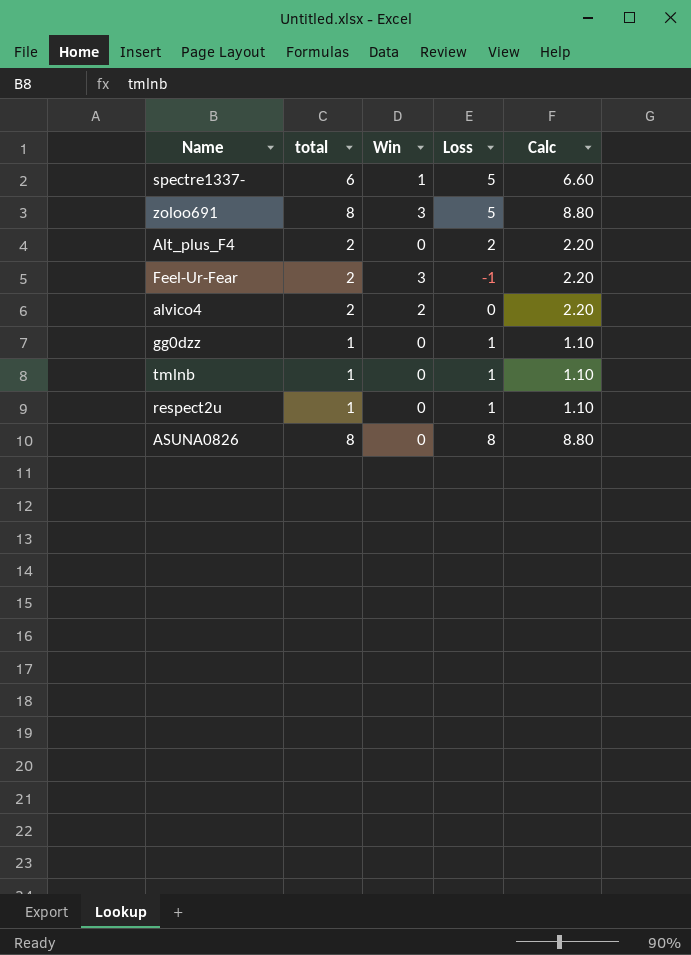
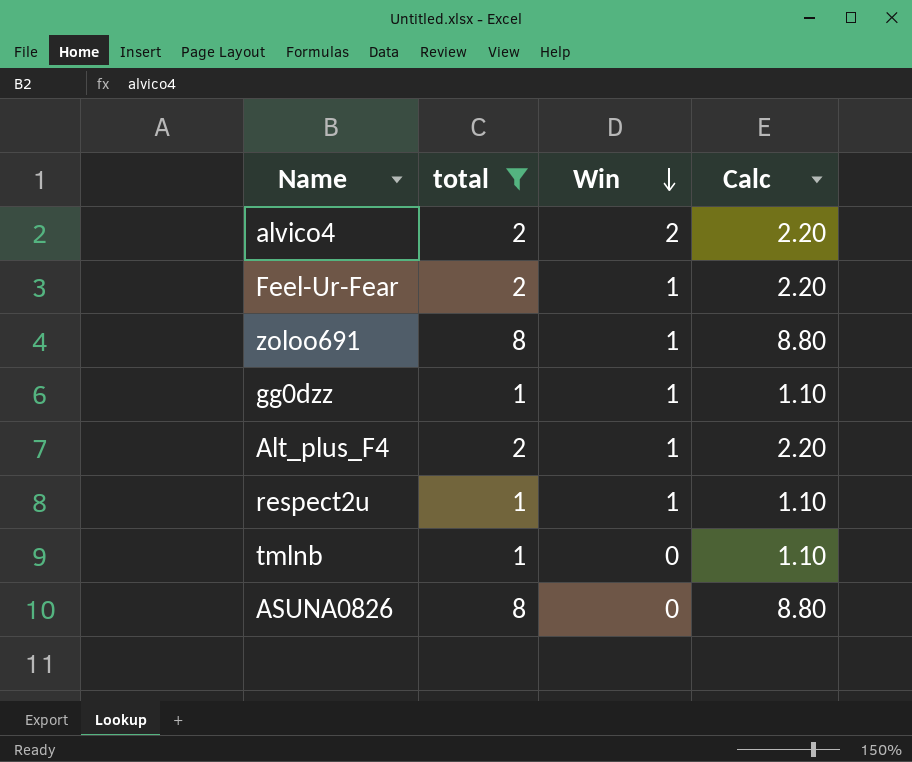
filter: none -> total != 6
row order: none -> Win descending
column Loss | formula: [total] - [Win] -> none
Feel-Ur-Fear | Win: 3 -> 1
zoloo691 | Win: 3 -> 1
gg0dzz | Win: 0 -> 1
Alt_plus_F4 | Win: 0 -> 1
respect2u | Win: 0 -> 1

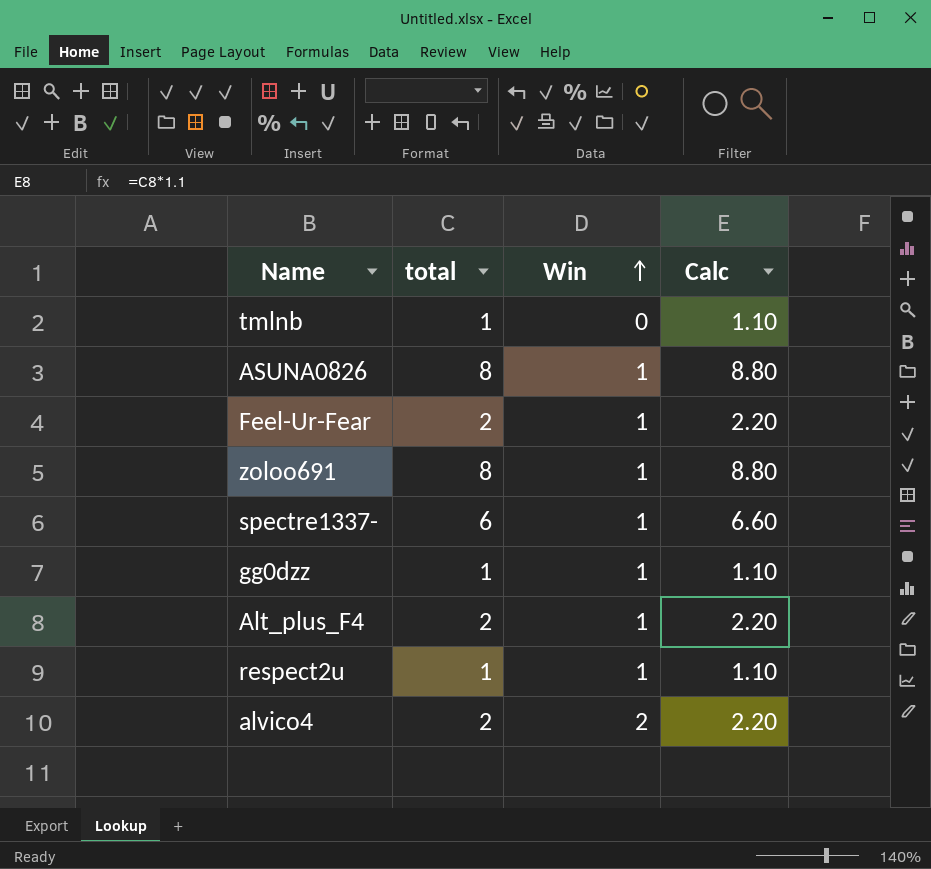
filter: total != 6 -> none
row order: Win descending -> Win ascending
ASUNA0826 | Win: 0 -> 1

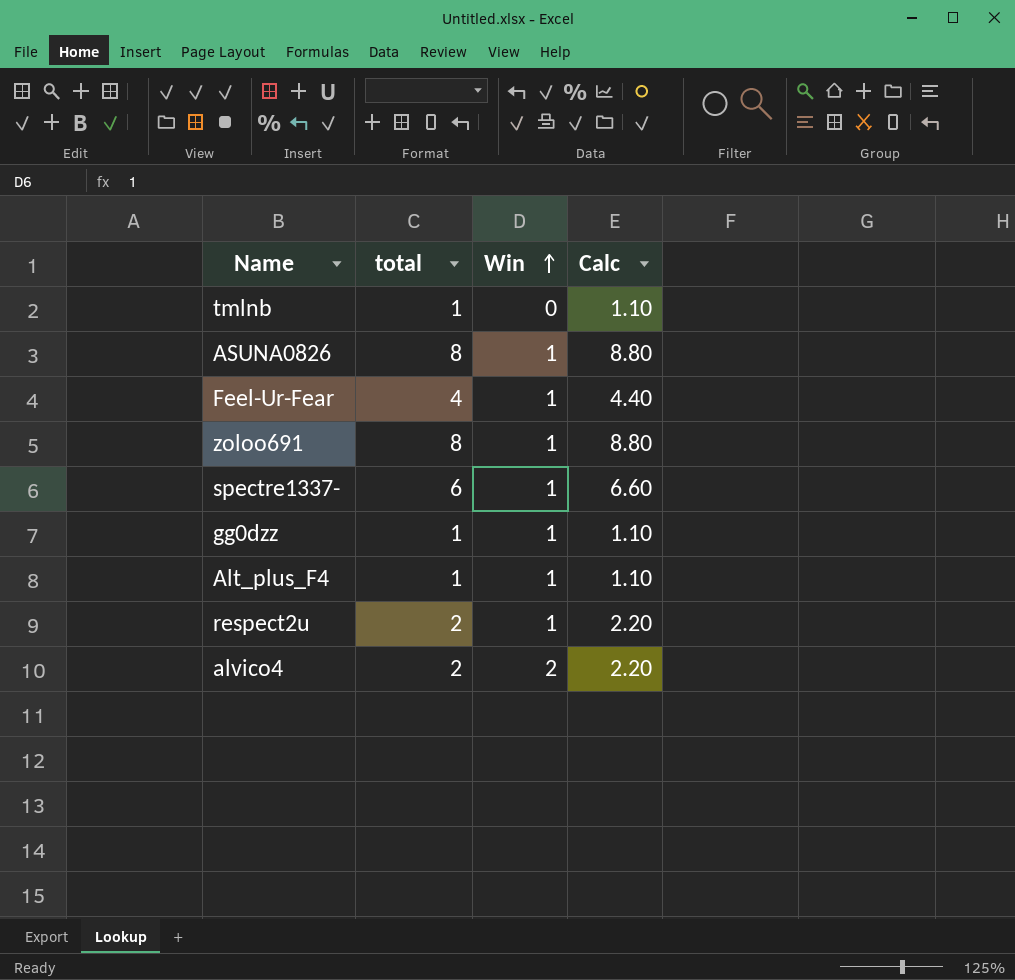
Feel-Ur-Fear | total: 2 -> 4
Feel-Ur-Fear | Calc: 2.20 -> 4.40
Alt_plus_F4 | total: 2 -> 1
Alt_plus_F4 | Calc: 2.20 -> 1.10
respect2u | total: 1 -> 2
respect2u | Calc: 1.10 -> 2.20

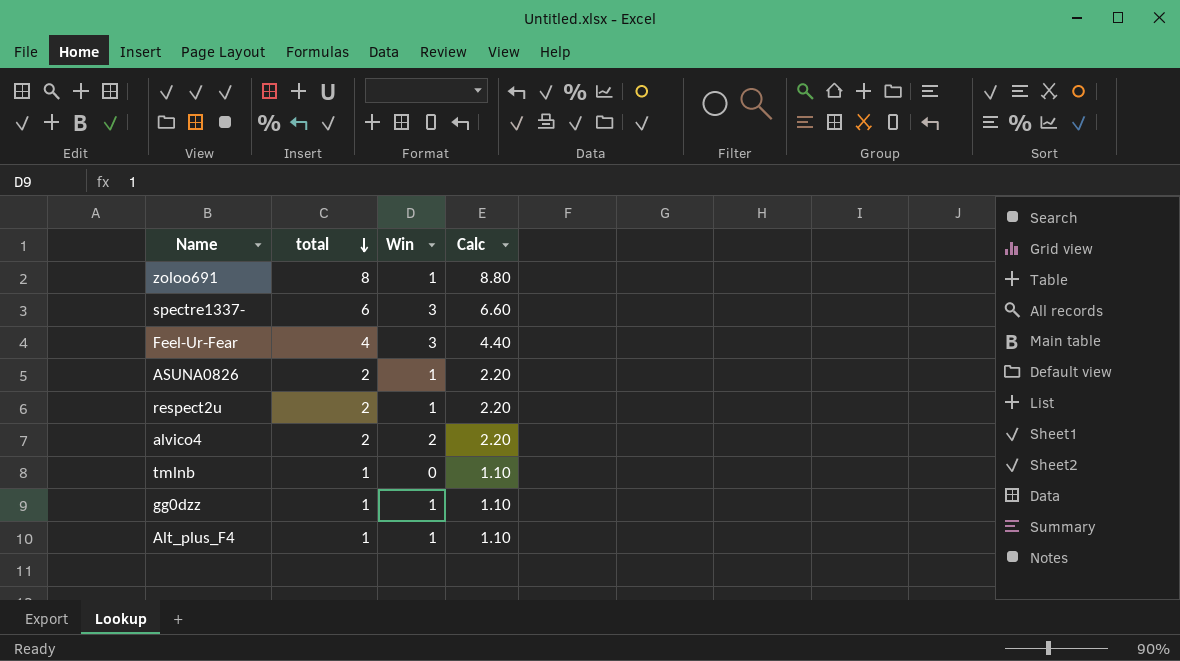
row order: Win ascending -> total descending
spectre1337- | Win: 1 -> 3
Feel-Ur-Fear | Win: 1 -> 3
ASUNA0826 | total: 8 -> 2
ASUNA0826 | Calc: 8.80 -> 2.20

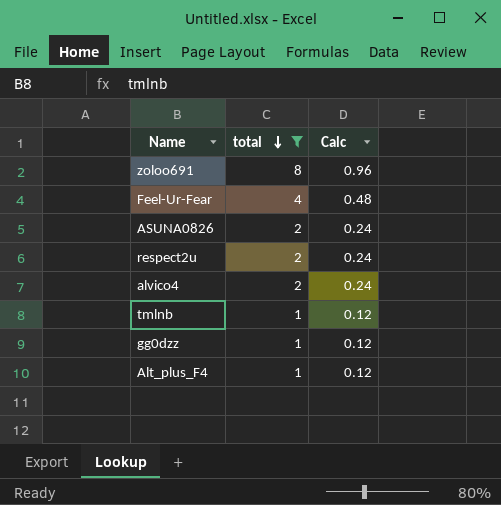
filter: none -> total != 6
column Win | position: 3 -> none
column Calc | formula: [total] * 1.1 -> [total] * 0.12

